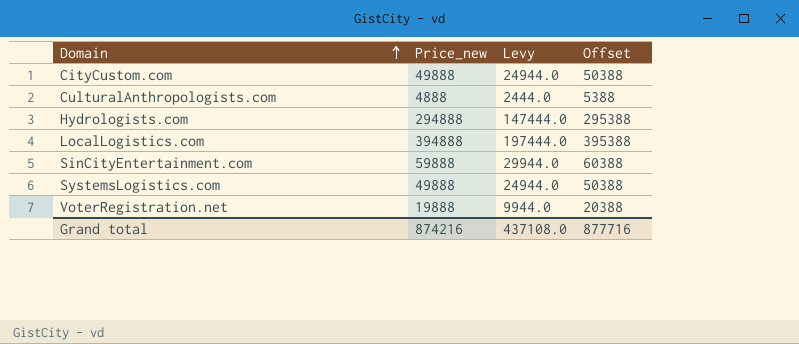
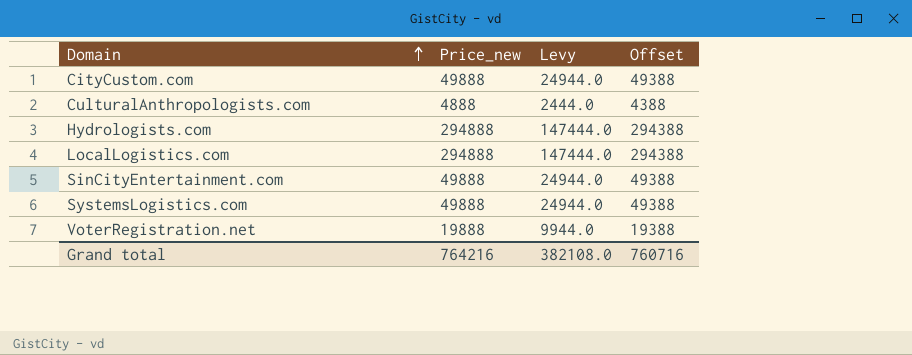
column Offset | formula: [Price_new] + 500 -> [Price_new] - 500
LocalLogistics.com | Price_new: 394888 -> 294888
LocalLogistics.com | Levy: 197444.0 -> 147444.0
SinCityEntertainment.com | Price_new: 59888 -> 49888
SinCityEntertainment.com | Levy: 29944.0 -> 24944.0
Grand total | Price_new: 874216 -> 764216
Grand total | Levy: 437108.0 -> 382108.0
Grand total | Offset: 877716 -> 760716

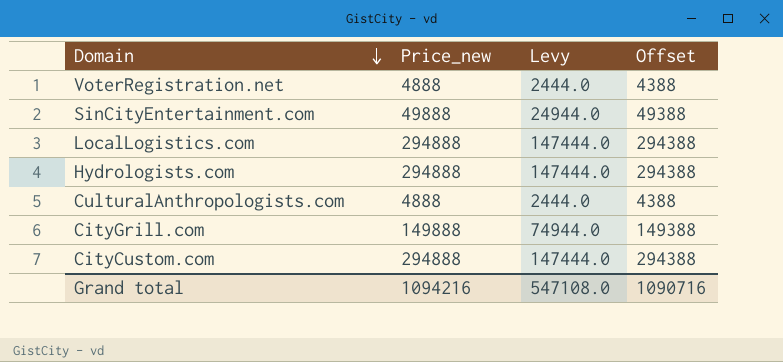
row order: Domain ascending -> Domain descending
row SystemsLogistics.com: 49888 | 24944.0 | 49388 -> none
VoterRegistration.net | Price_new: 19888 -> 4888
VoterRegistration.net | Levy: 9944.0 -> 2444.0
VoterRegistration.net | Offset: 19388 -> 4388
row CityGrill.com: none -> 149888 | 74944.0 | 149388
CityCustom.com | Price_new: 49888 -> 294888
CityCustom.com | Levy: 24944.0 -> 147444.0
CityCustom.com | Offset: 49388 -> 294388
Grand total | Price_new: 764216 -> 1094216
Grand total | Levy: 382108.0 -> 547108.0
Grand total | Offset: 760716 -> 1090716

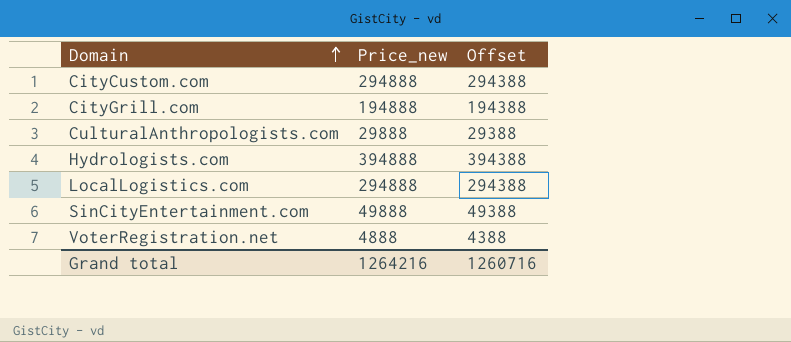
row order: Domain descending -> Domain ascending
column Levy | formula: [Price_new] * 0.5 -> none
CityGrill.com | Price_new: 149888 -> 194888
CityGrill.com | Offset: 149388 -> 194388
CulturalAnthropologists.com | Price_new: 4888 -> 29888
CulturalAnthropologists.com | Offset: 4388 -> 29388
Hydrologists.com | Price_new: 294888 -> 394888
Hydrologists.com | Offset: 294388 -> 394388
Grand total | Price_new: 1094216 -> 1264216
Grand total | Offset: 1090716 -> 1260716

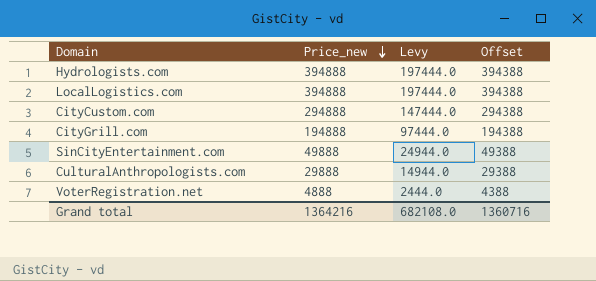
row order: Domain ascending -> Price_new descending
column Levy | formula: none -> [Price_new] * 0.5
LocalLogistics.com | Price_new: 294888 -> 394888
LocalLogistics.com | Offset: 294388 -> 394388
Grand total | Price_new: 1264216 -> 1364216
Grand total | Offset: 1260716 -> 1360716

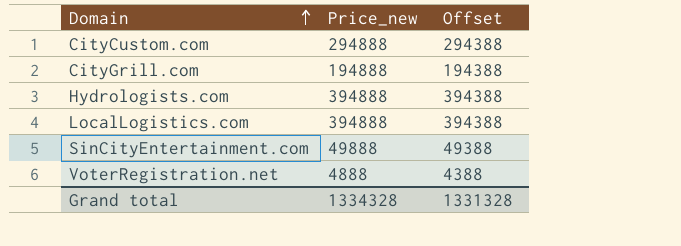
row order: Price_new descending -> Domain ascending
column Levy | formula: [Price_new] * 0.5 -> none
row CulturalAnthropologists.com: 29888 | 14944.0 | 29388 -> none
Grand total | Price_new: 1364216 -> 1334328
Grand total | Offset: 1360716 -> 1331328

